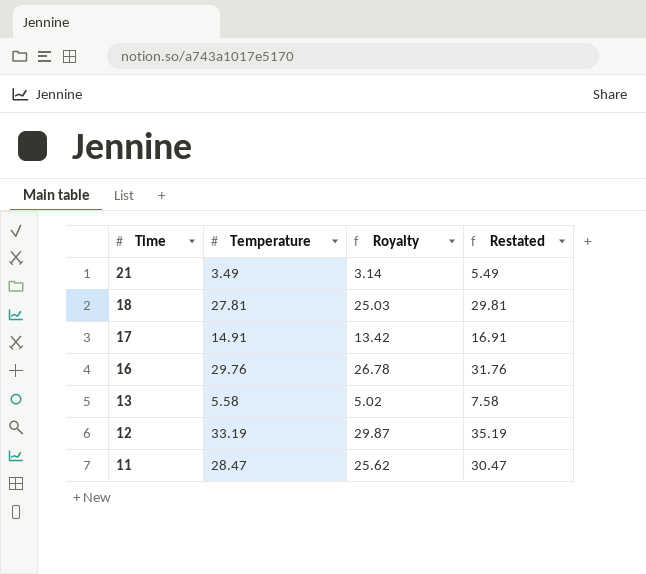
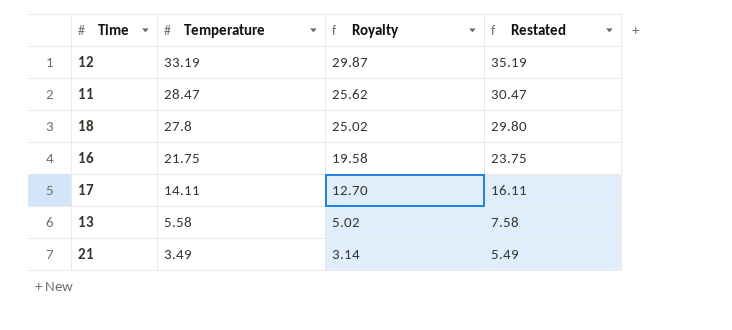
row order: Time descending -> Temperature descending
18 | Temperature: 27.81 -> 27.8
18 | Royalty: 25.03 -> 25.02
18 | Restated: 29.81 -> 29.80
16 | Temperature: 29.76 -> 21.75
16 | Royalty: 26.78 -> 19.58
16 | Restated: 31.76 -> 23.75
17 | Temperature: 14.91 -> 14.11
17 | Royalty: 13.42 -> 12.70
17 | Restated: 16.91 -> 16.11

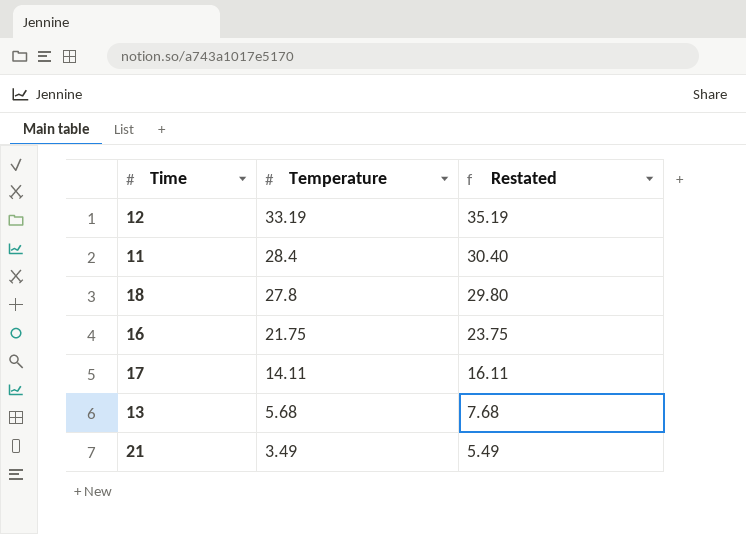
column Royalty | formula: [Temperature] * 0.9 -> none
11 | Temperature: 28.47 -> 28.4
11 | Restated: 30.47 -> 30.40
13 | Temperature: 5.58 -> 5.68
13 | Restated: 7.58 -> 7.68

